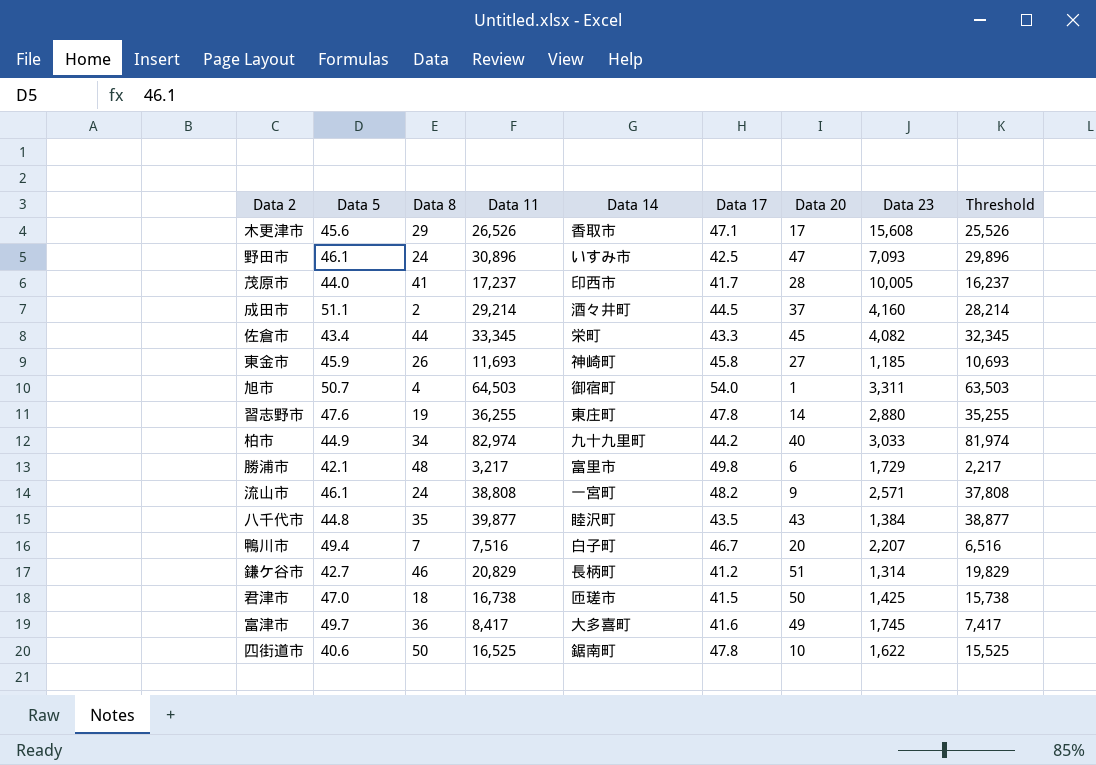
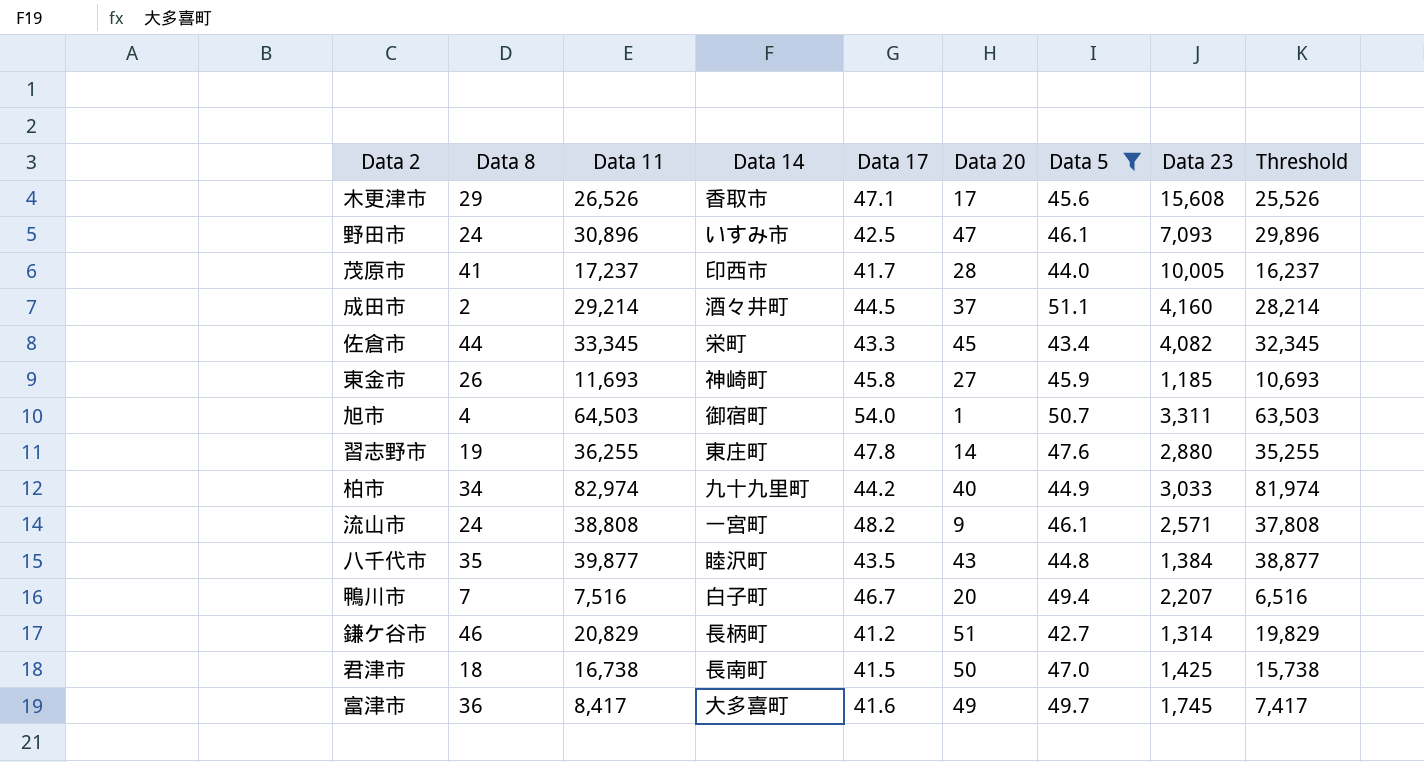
filter: none -> Data 5 >= 42.7
column Data 5 | position: 2 -> 7
君津市 | Data 14: 匝瑳市 -> 長南町

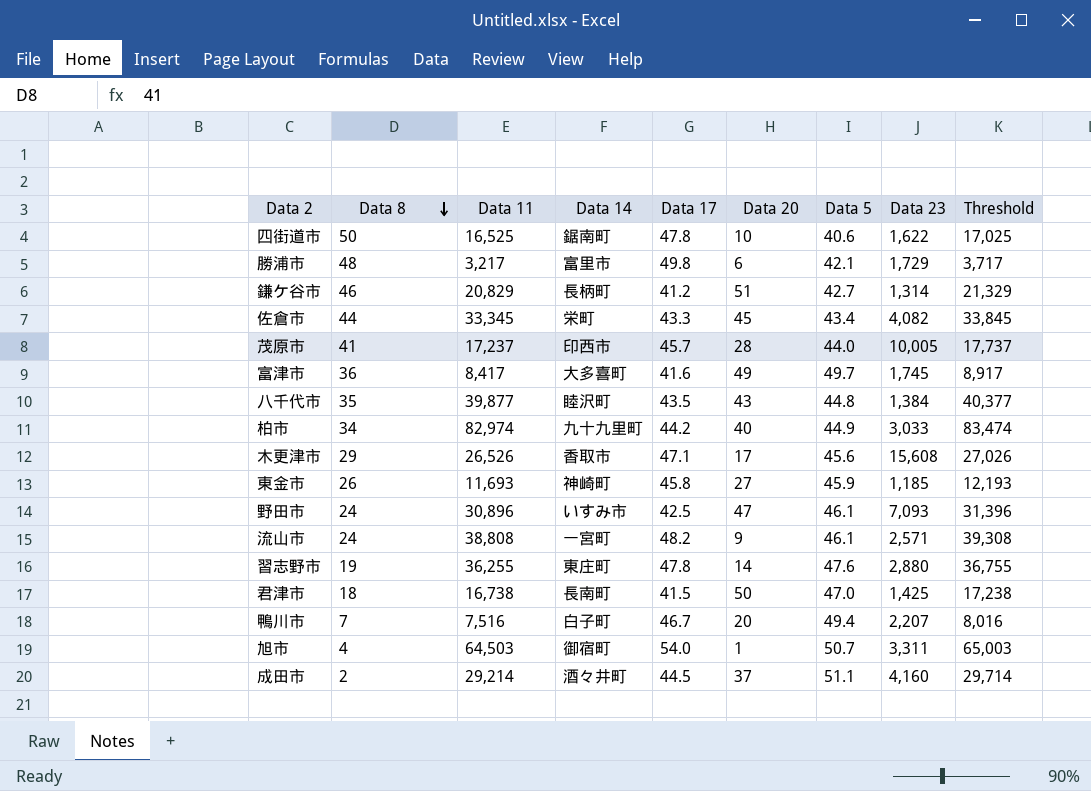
filter: Data 5 >= 42.7 -> none
row order: none -> Data 8 descending
column Threshold | formula: [Data 11] - 1000 -> [Data 11] + 500
茂原市 | Data 17: 41.7 -> 45.7

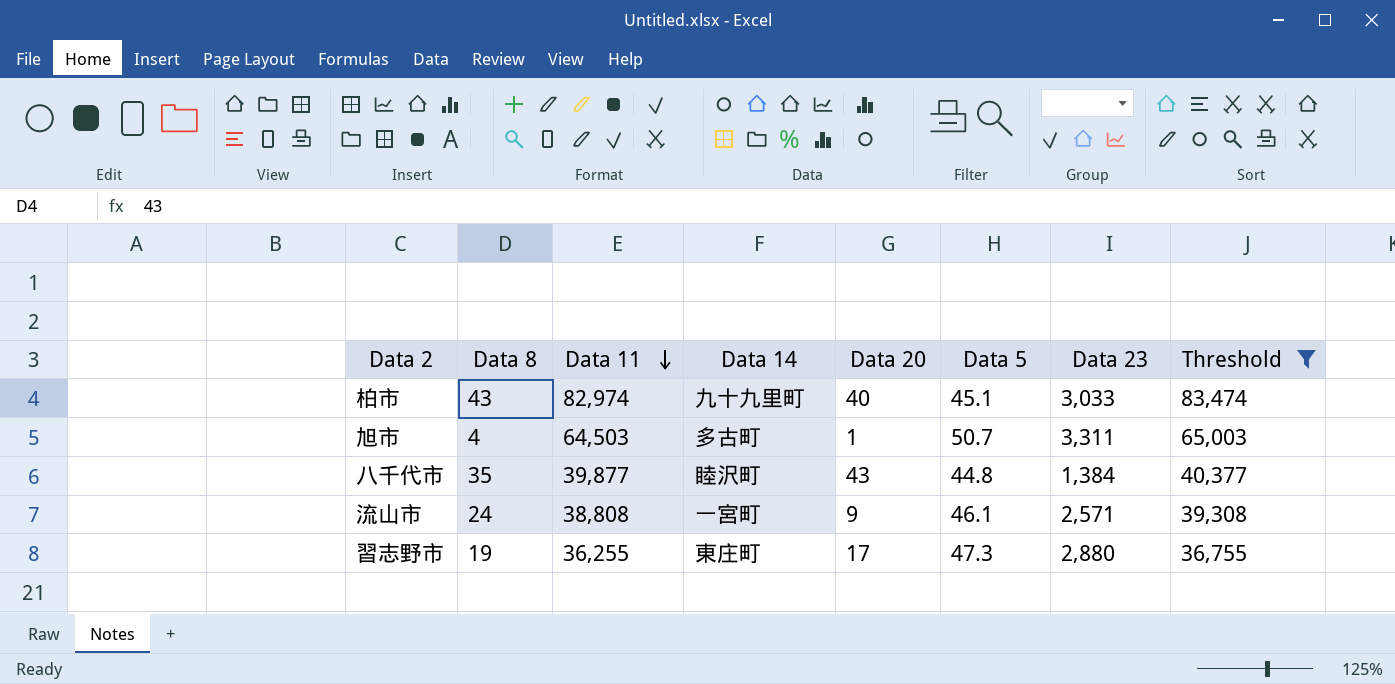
filter: none -> Threshold >= 36,755
row order: Data 8 descending -> Data 11 descending
column Data 17 | position: 5 -> none
柏市 | Data 8: 34 -> 43
柏市 | Data 5: 44.9 -> 45.1
旭市 | Data 14: 御宿町 -> 多古町
習志野市 | Data 20: 14 -> 17
習志野市 | Data 5: 47.6 -> 47.3

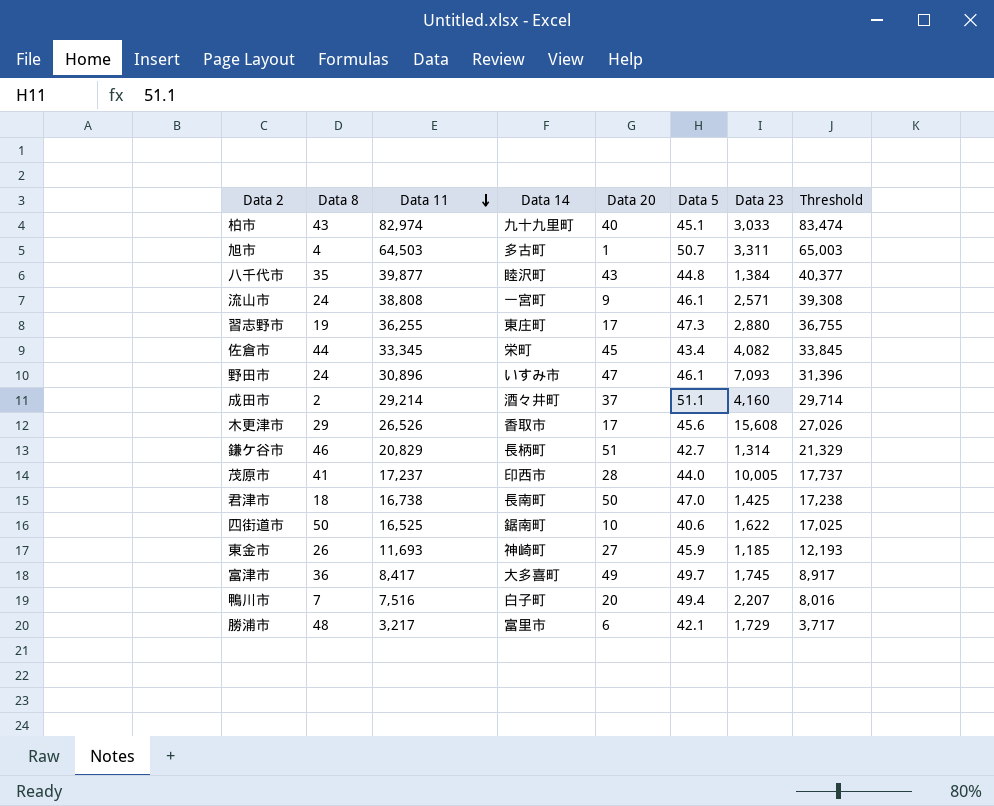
filter: Threshold >= 36,755 -> none

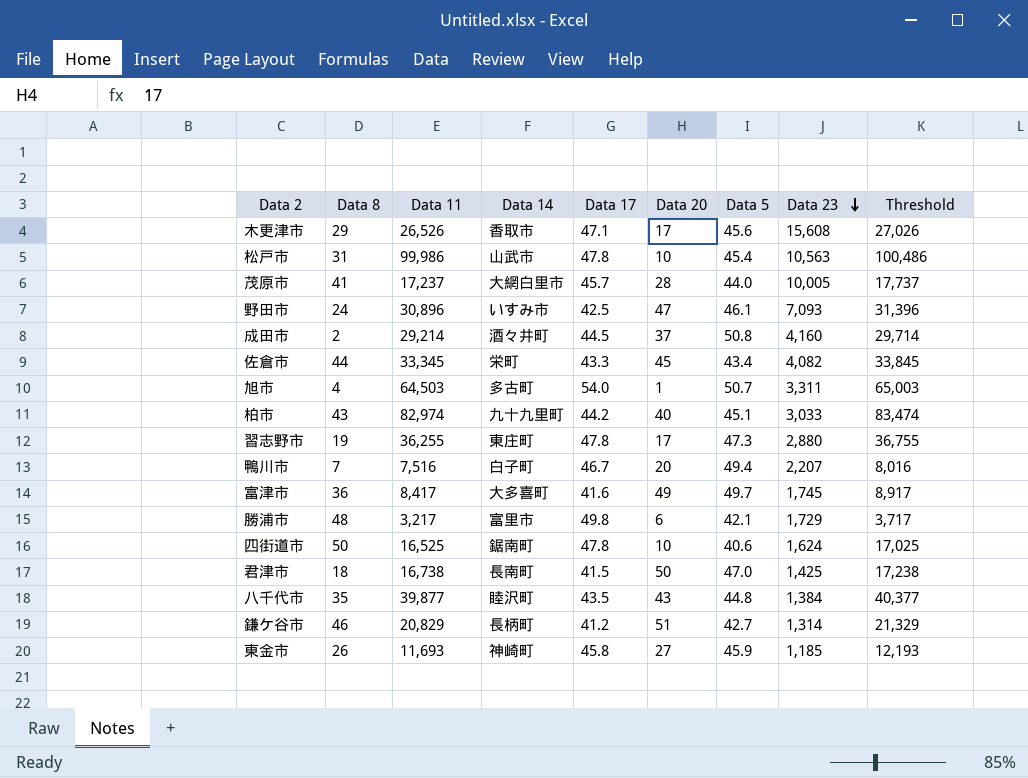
row order: Data 11 descending -> Data 23 descending
column Data 17 | position: none -> 5
row 流山市: 24 | 38,808 | 一宮町 | 9 | 46.1 | 2,571 | 39,308 -> none
row 松戸市: none -> 31 | 99,986 | 山武市 | 47.8 | 10 | 45.4 | 10,563 | 100,486
茂原市 | Data 14: 印西市 -> 大網白里市
成田市 | Data 5: 51.1 -> 50.8
四街道市 | Data 23: 1,622 -> 1,624

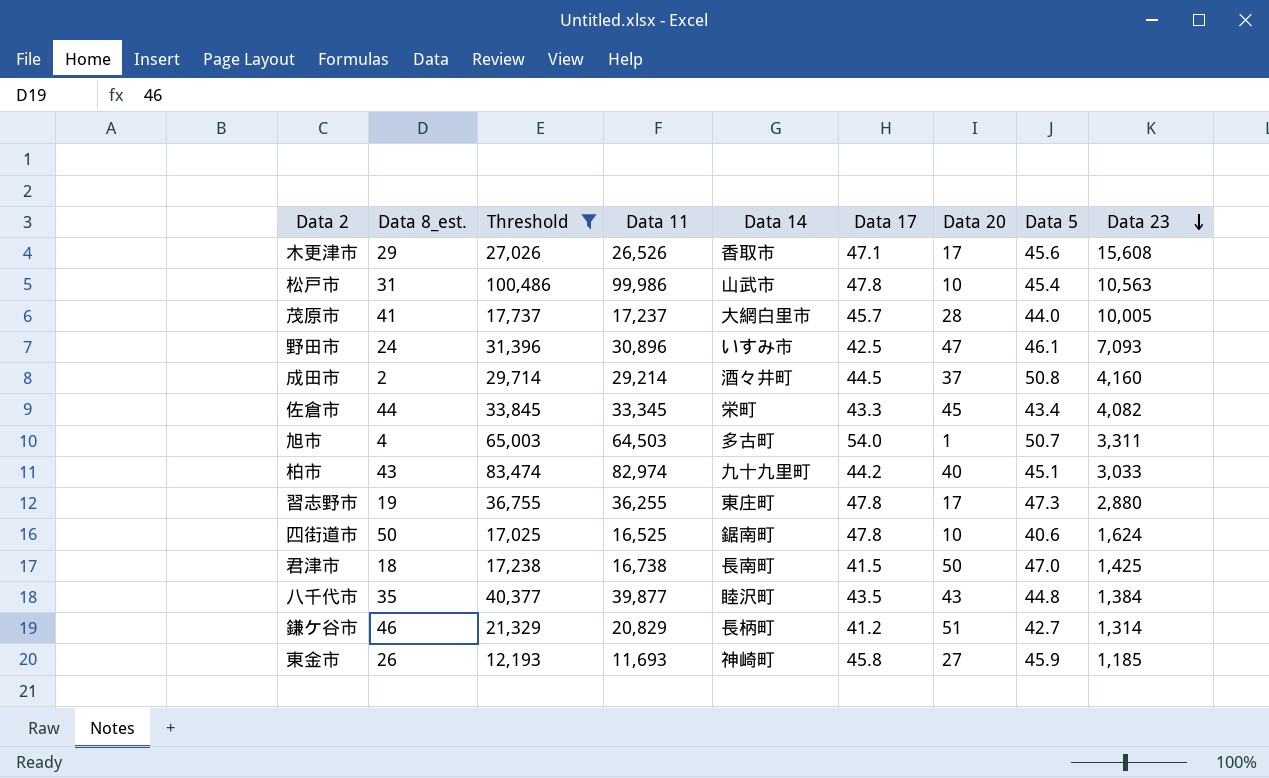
filter: none -> Threshold >= 12,193
column name: Data 8 -> Data 8_est.
column Threshold | position: 9 -> 3

